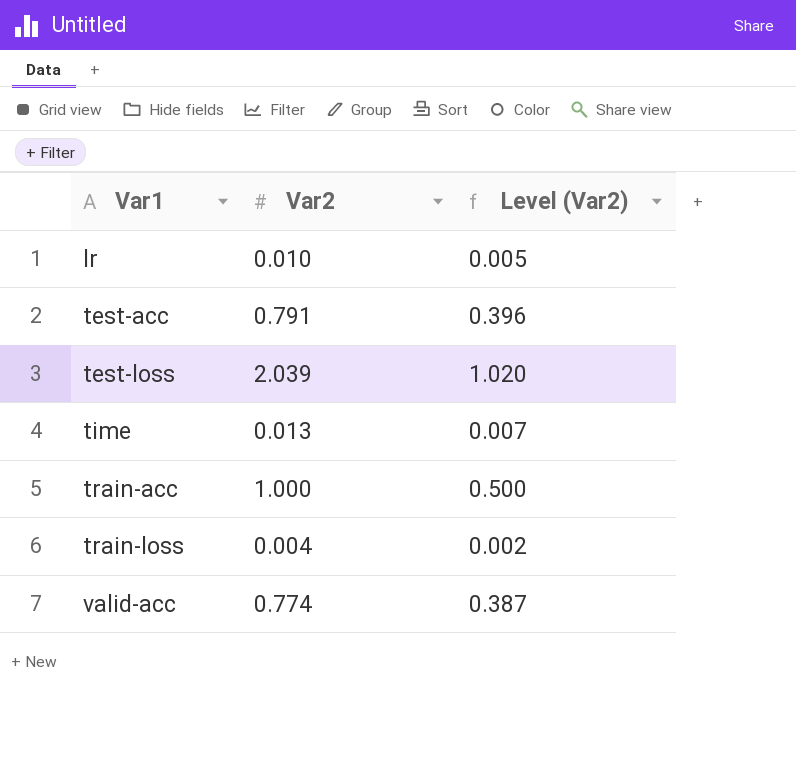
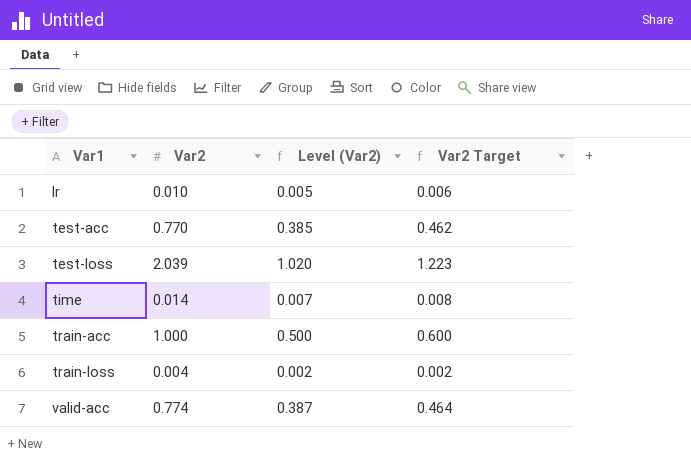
column Var2 Target | formula: none -> [Var2] * 0.6
test-acc | Var2: 0.791 -> 0.770
test-acc | Level (Var2): 0.396 -> 0.385
time | Var2: 0.013 -> 0.014

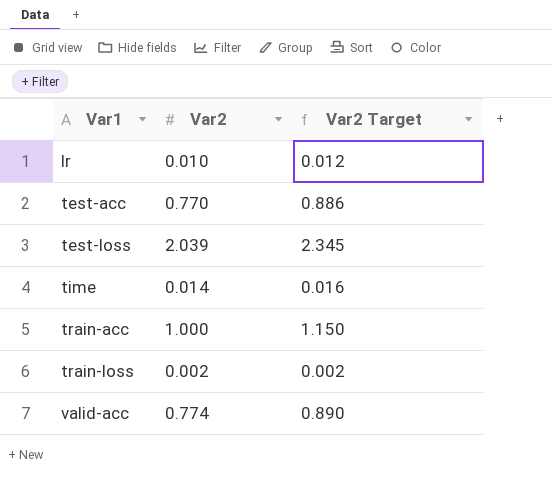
column Level (Var2) | formula: [Var2] * 0.5 -> none
column Var2 Target | formula: [Var2] * 0.6 -> [Var2] * 1.15
train-loss | Var2: 0.004 -> 0.002

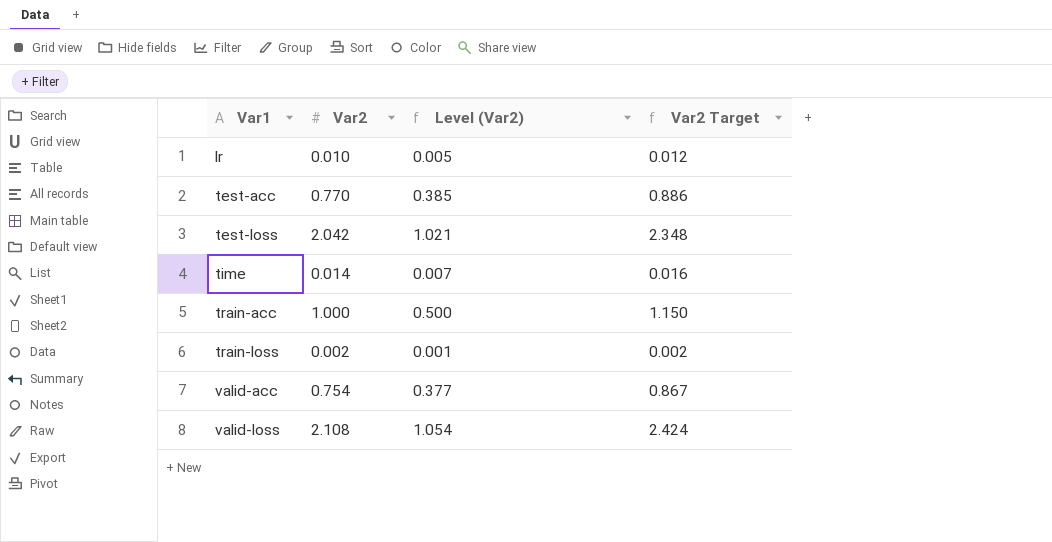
column Level (Var2) | formula: none -> [Var2] * 0.5
test-loss | Var2: 2.039 -> 2.042
test-loss | Var2 Target: 2.345 -> 2.348
valid-acc | Var2: 0.774 -> 0.754
valid-acc | Var2 Target: 0.890 -> 0.867
row valid-loss: none -> 2.108 | 1.054 | 2.424

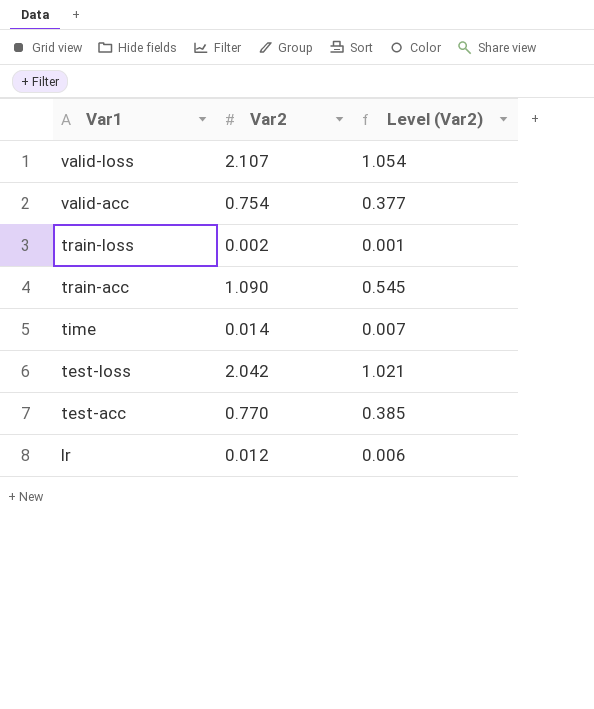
row order: Var1 ascending -> Var1 descending
column Var2 Target | formula: [Var2] * 1.15 -> none
valid-loss | Var2: 2.108 -> 2.107
train-acc | Var2: 1.000 -> 1.090
train-acc | Level (Var2): 0.500 -> 0.545
lr | Var2: 0.010 -> 0.012
lr | Level (Var2): 0.005 -> 0.006

